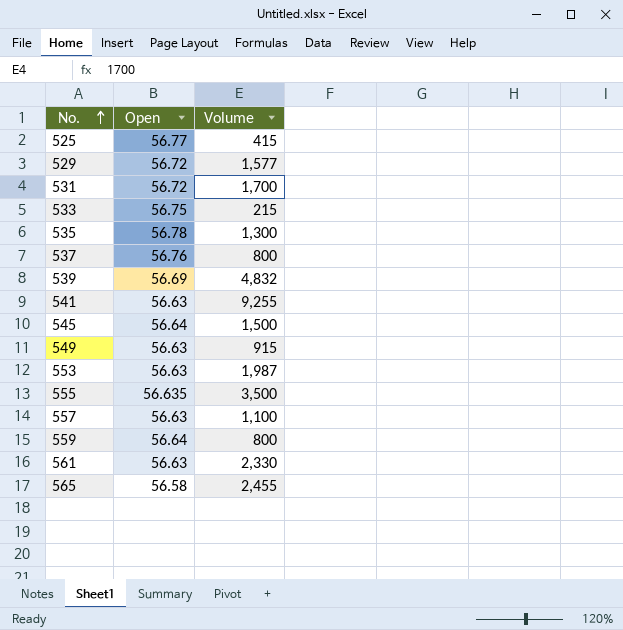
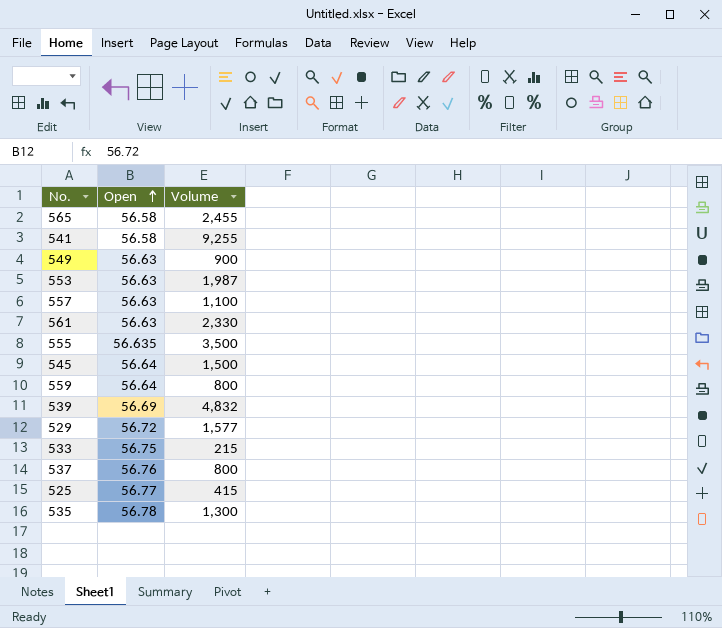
row order: No. ascending -> Open ascending
row 531: 56.72 | 1,700 -> none
541 | Open: 56.63 -> 56.58
549 | Volume: 915 -> 900

